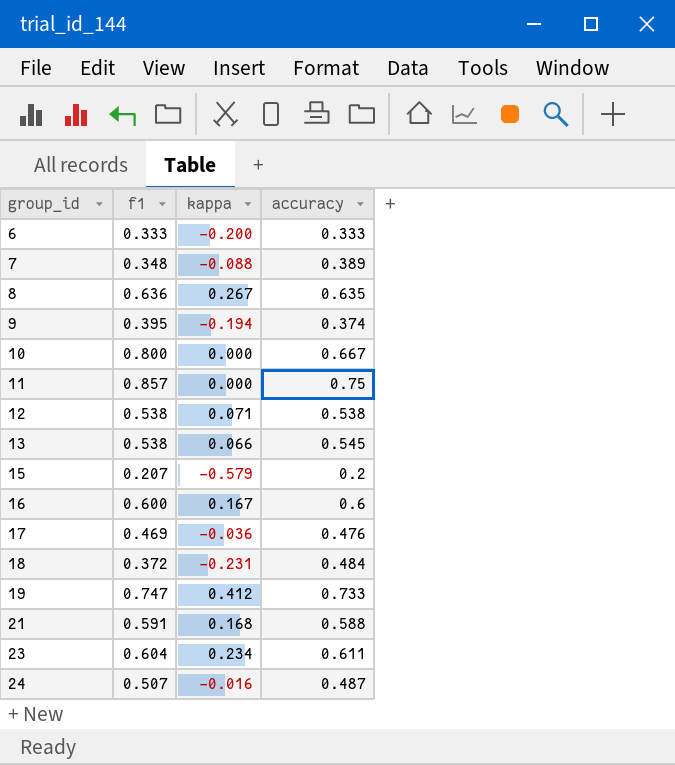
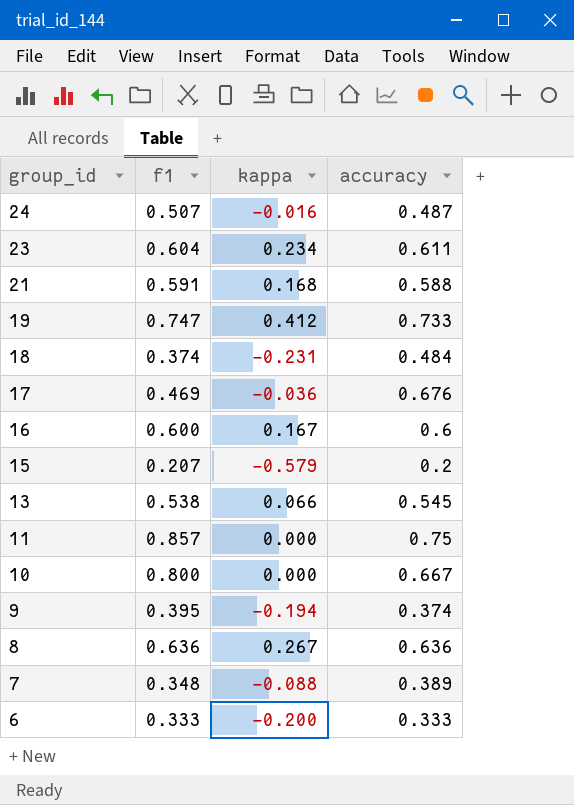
row order: group_id ascending -> group_id descending
row 12: 0.538 | 0.071 | 0.538 -> none
18 | f1: 0.372 -> 0.374
17 | accuracy: 0.476 -> 0.676
8 | accuracy: 0.635 -> 0.636

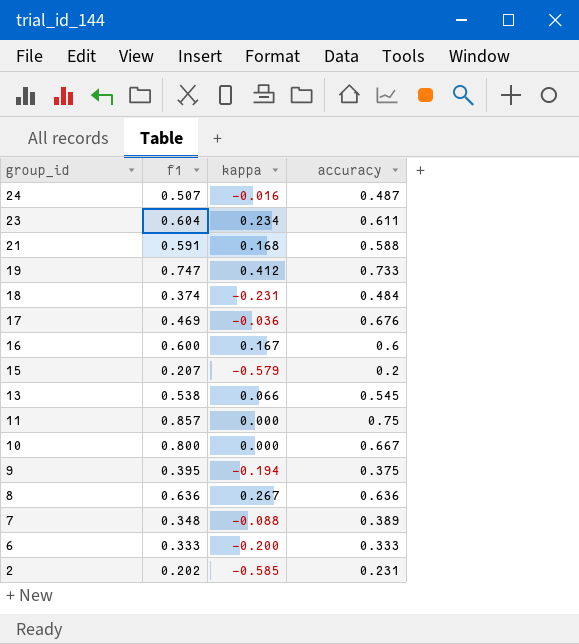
9 | accuracy: 0.374 -> 0.375
row 2: none -> 0.202 | -0.585 | 0.231

